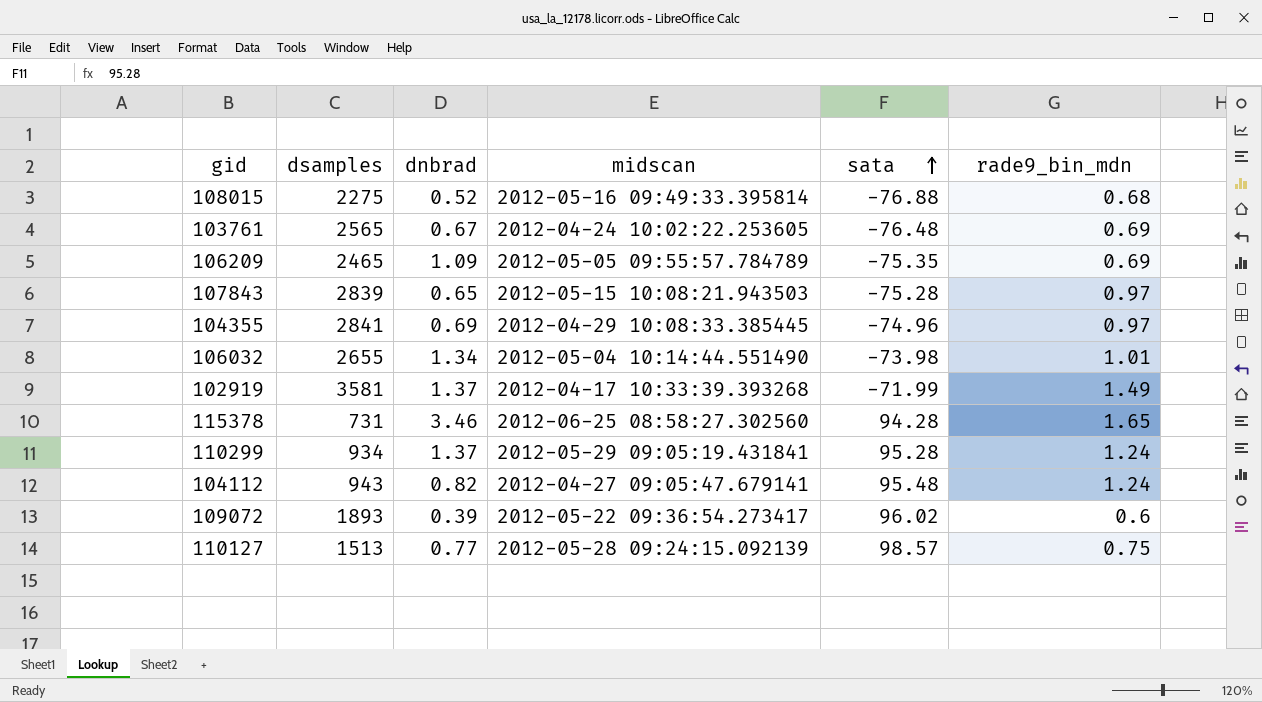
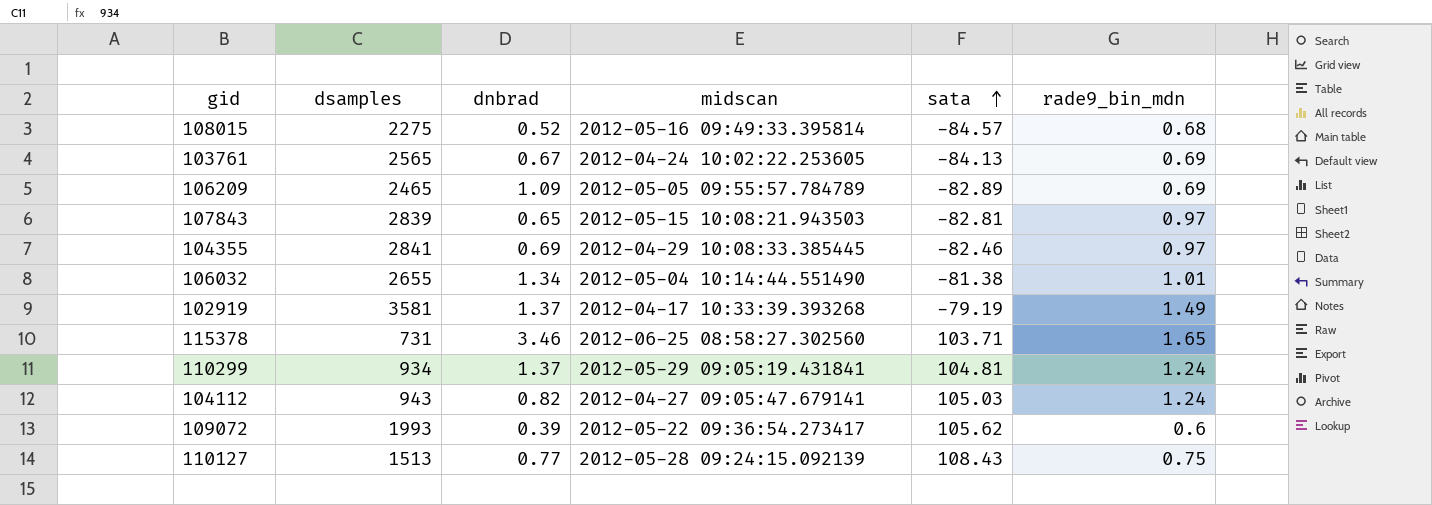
108015 | sata: -76.88 -> -84.57
103761 | sata: -76.48 -> -84.13
106209 | sata: -75.35 -> -82.89
107843 | sata: -75.28 -> -82.81
104355 | sata: -74.96 -> -82.46
106032 | sata: -73.98 -> -81.38
102919 | sata: -71.99 -> -79.19
115378 | sata: 94.28 -> 103.71
110299 | sata: 95.28 -> 104.81
104112 | sata: 95.48 -> 105.03
109072 | dsamples: 1893 -> 1993
109072 | sata: 96.02 -> 105.62
110127 | sata: 98.57 -> 108.43

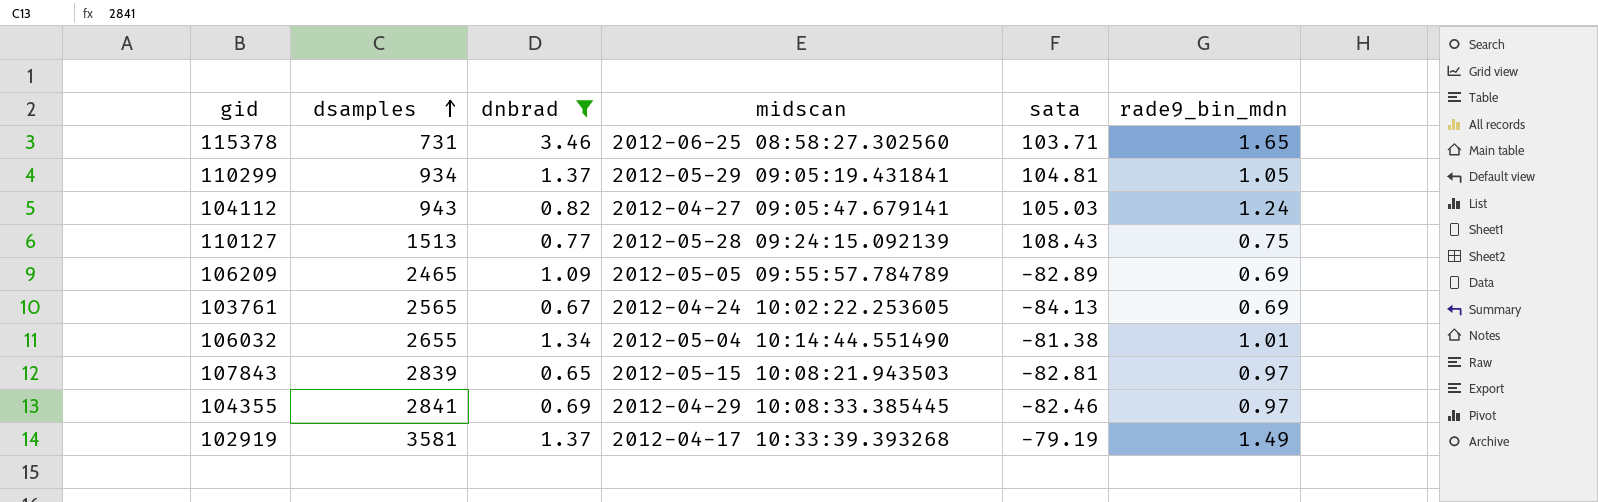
filter: none -> dnbrad >= 0.65
row order: sata ascending -> dsamples ascending
110299 | rade9_bin_mdn: 1.24 -> 1.05

